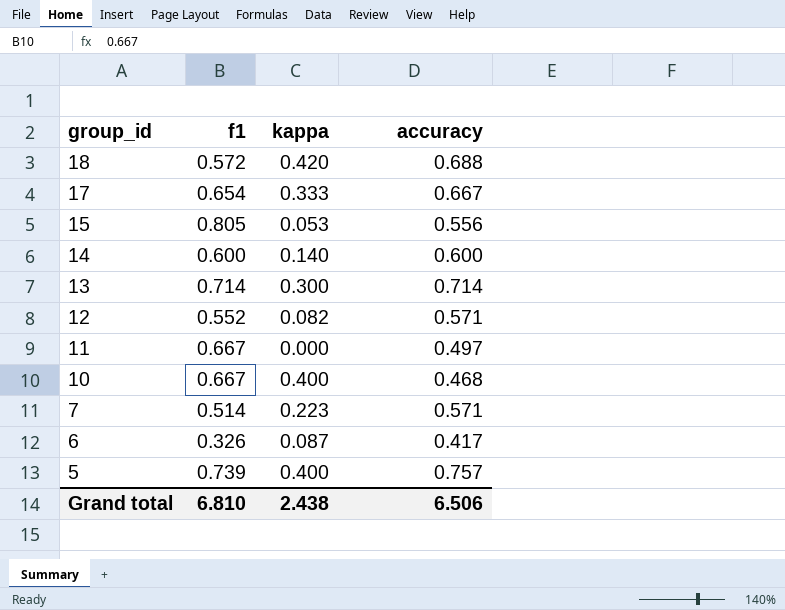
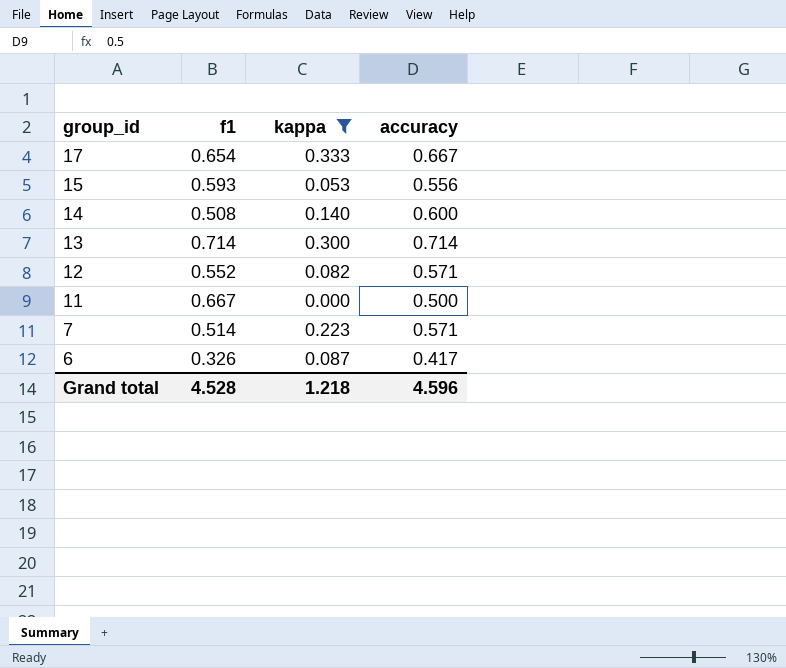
filter: none -> kappa <= 0.333
15 | f1: 0.805 -> 0.593
14 | f1: 0.600 -> 0.508
11 | accuracy: 0.497 -> 0.500
Grand total | f1: 6.810 -> 4.528
Grand total | kappa: 2.438 -> 1.218
Grand total | accuracy: 6.506 -> 4.596

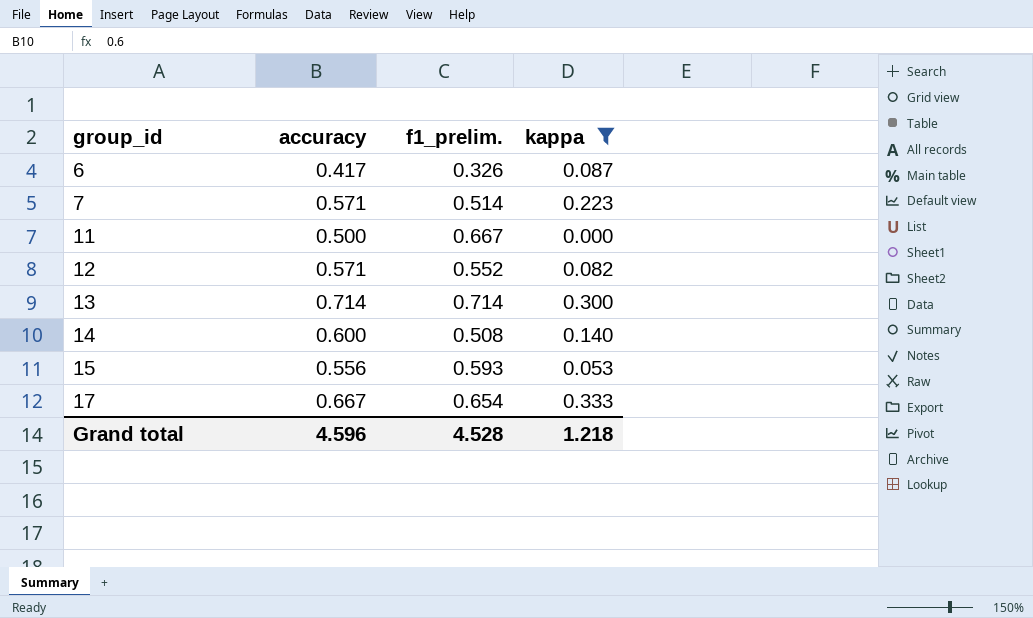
row order: group_id descending -> group_id ascending
column accuracy | position: 4 -> 2
column name: f1 -> f1_prelim.

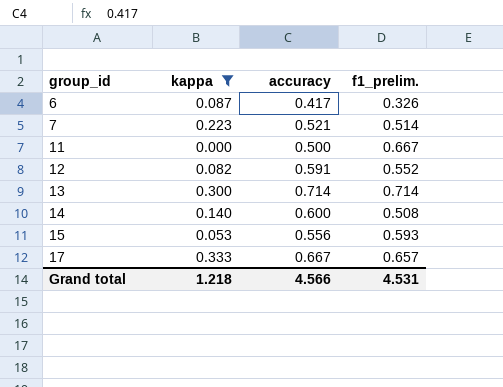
column kappa | position: 4 -> 2
7 | accuracy: 0.571 -> 0.521
12 | accuracy: 0.571 -> 0.591
17 | f1_prelim.: 0.654 -> 0.657
Grand total | accuracy: 4.596 -> 4.566
Grand total | f1_prelim.: 4.528 -> 4.531

